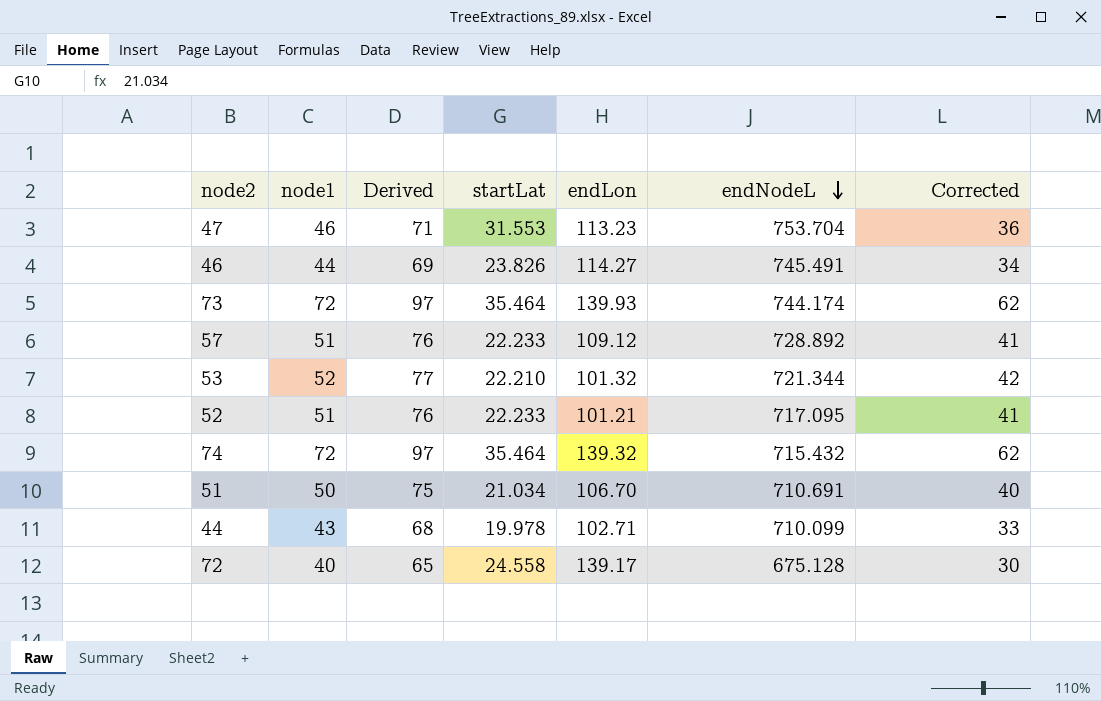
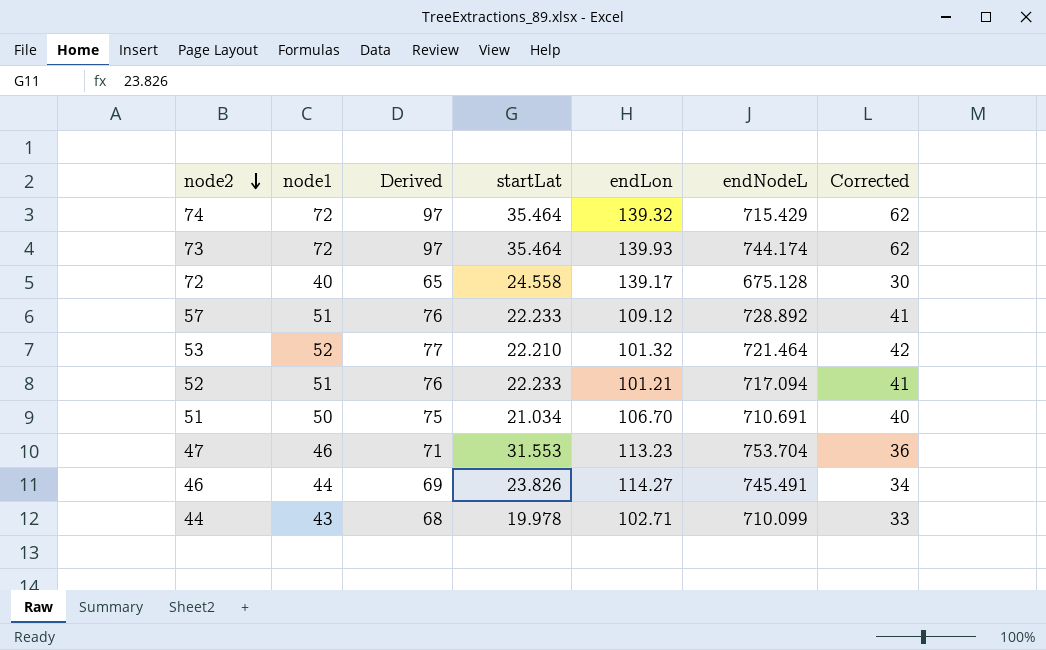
row order: endNodeL descending -> node2 descending
74 | endNodeL: 715.432 -> 715.429
53 | endNodeL: 721.344 -> 721.464
52 | endNodeL: 717.095 -> 717.094

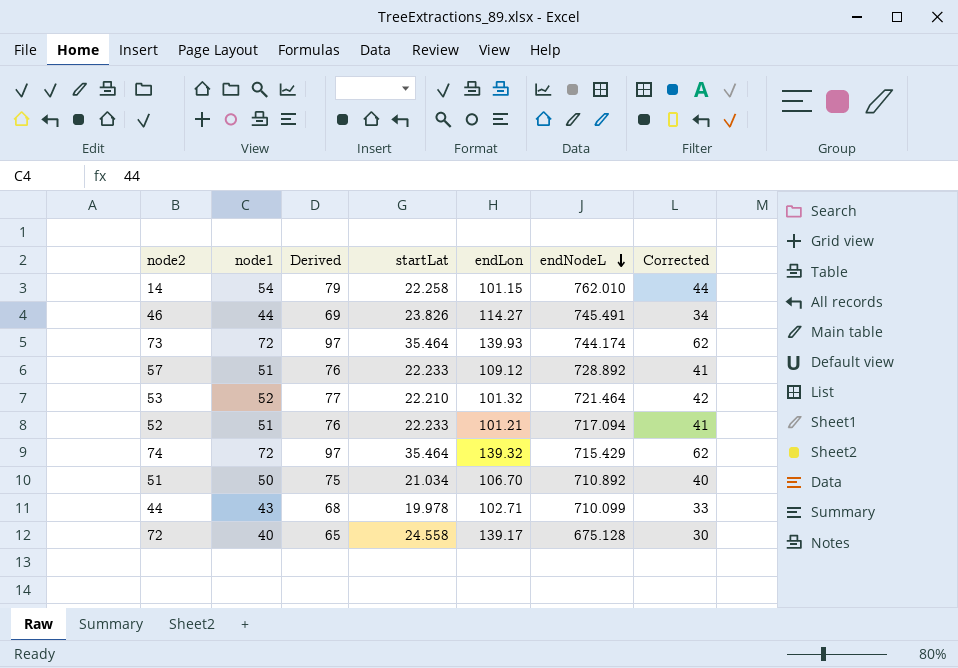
row order: node2 descending -> endNodeL descending
row 47: 46 | 71 | 31.553 | 113.23 | 753.704 | 36 -> none
row 14: none -> 54 | 79 | 22.258 | 101.15 | 762.010 | 44
51 | endNodeL: 710.691 -> 710.892

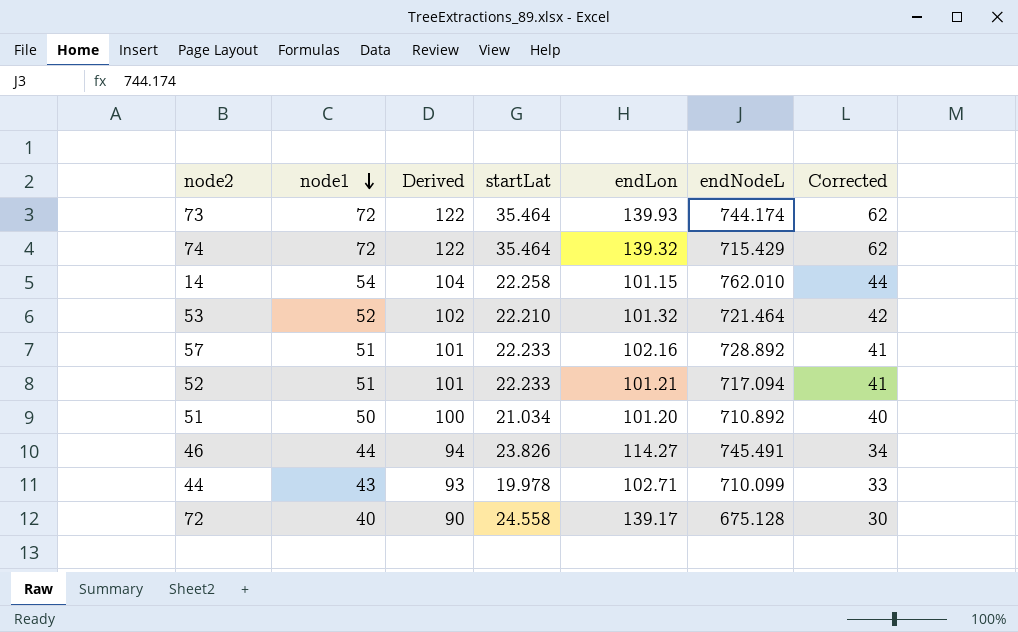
row order: endNodeL descending -> node1 descending
column Derived | formula: [node1] + 25 -> [node1] + 50
57 | endLon: 109.12 -> 102.16
51 | endLon: 106.70 -> 101.20

